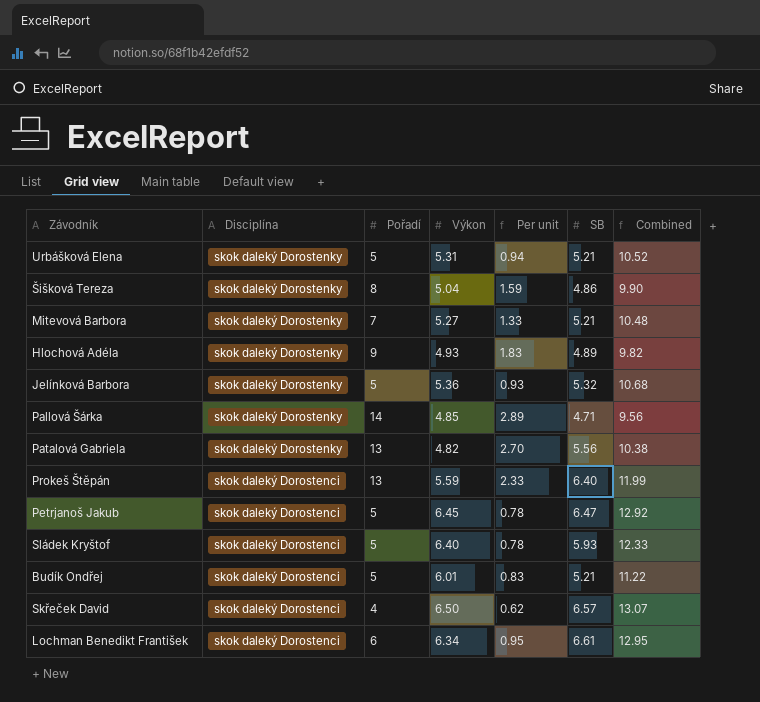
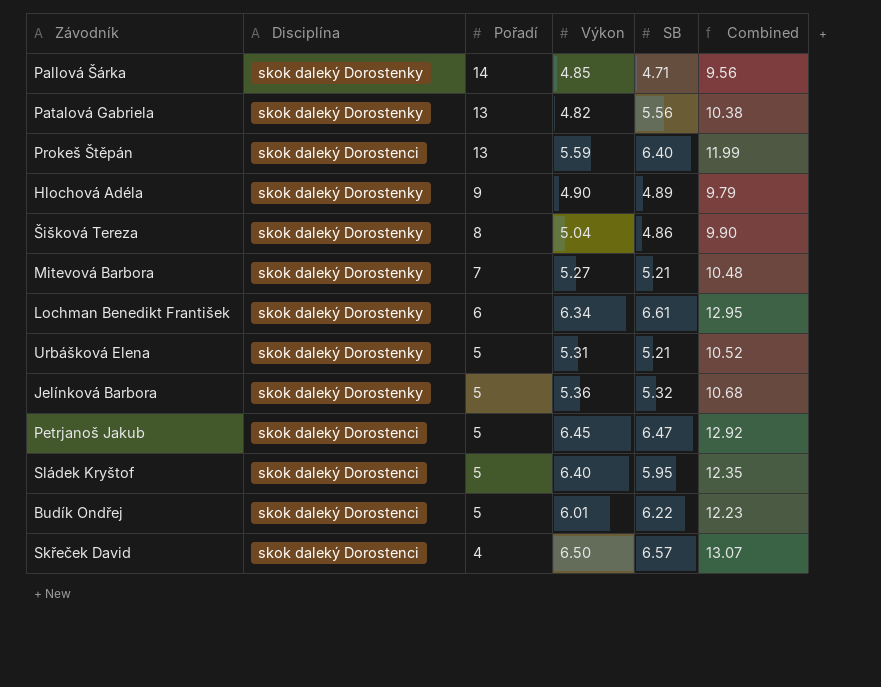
row order: Disciplína descending -> Pořadí descending
column Per unit | formula: [Pořadí] / [Výkon] -> none
Hlochová Adéla | Výkon: 4.93 -> 4.90
Hlochová Adéla | Combined: 9.82 -> 9.79
Lochman Benedikt František | Disciplína: skok daleký Dorostenci -> skok daleký Dorostenky
Sládek Kryštof | SB: 5.93 -> 5.95
Sládek Kryštof | Combined: 12.33 -> 12.35
Budík Ondřej | SB: 5.21 -> 6.22
Budík Ondřej | Combined: 11.22 -> 12.23

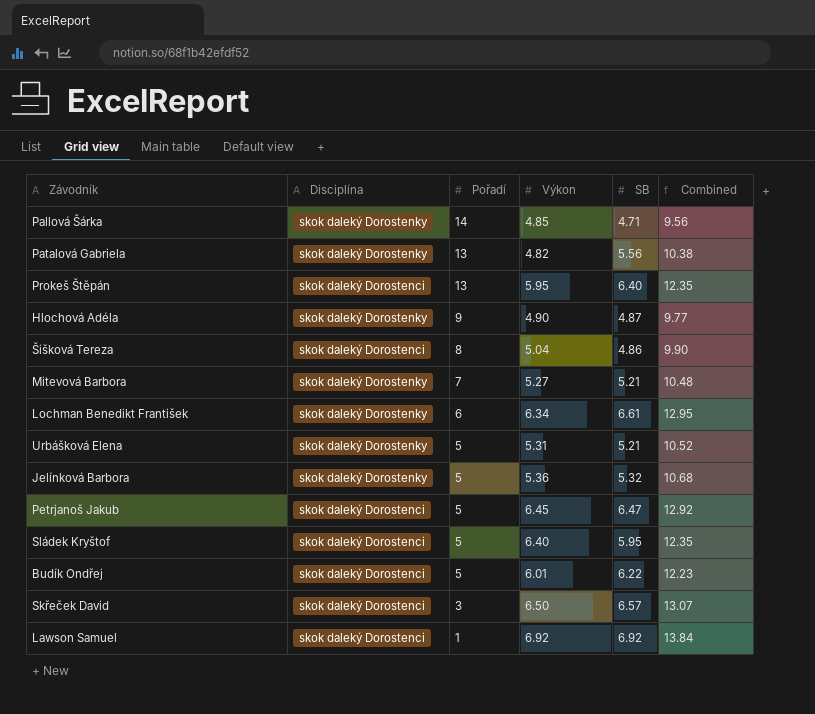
Prokeš Štěpán | Výkon: 5.59 -> 5.95
Prokeš Štěpán | Combined: 11.99 -> 12.35
Hlochová Adéla | SB: 4.89 -> 4.87
Hlochová Adéla | Combined: 9.79 -> 9.77
Šišková Tereza | Disciplína: skok daleký Dorostenky -> skok daleký Dorostenci
Skřeček David | Pořadí: 4 -> 3
row Lawson Samuel: none -> skok daleký Dorostenci | 1 | 6.92 | 6.92 | 13.84

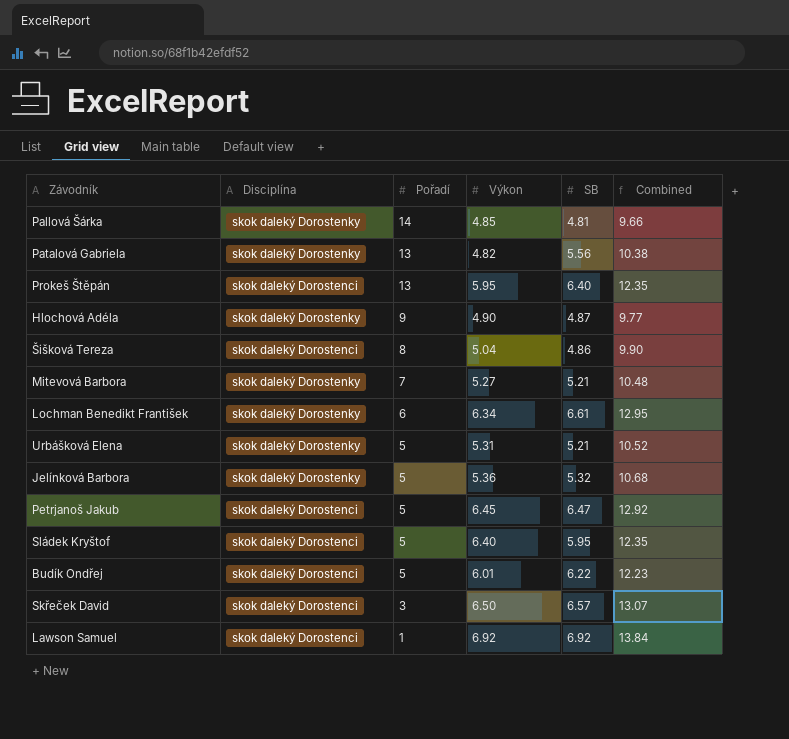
Pallová Šárka | SB: 4.71 -> 4.81
Pallová Šárka | Combined: 9.56 -> 9.66

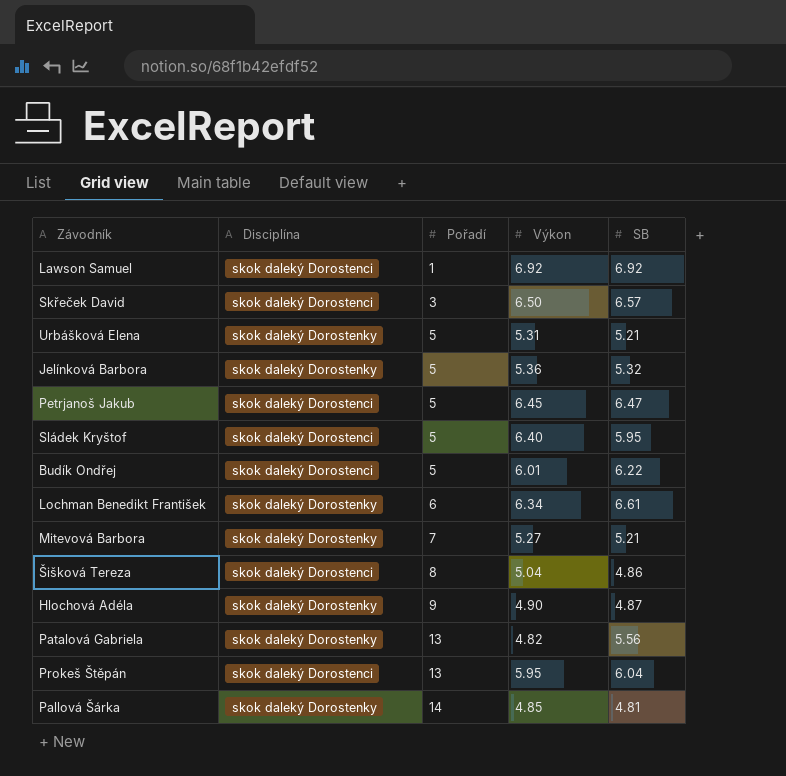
row order: Pořadí descending -> Pořadí ascending
column Combined | formula: [Výkon] + [SB] -> none
Prokeš Štěpán | SB: 6.40 -> 6.04

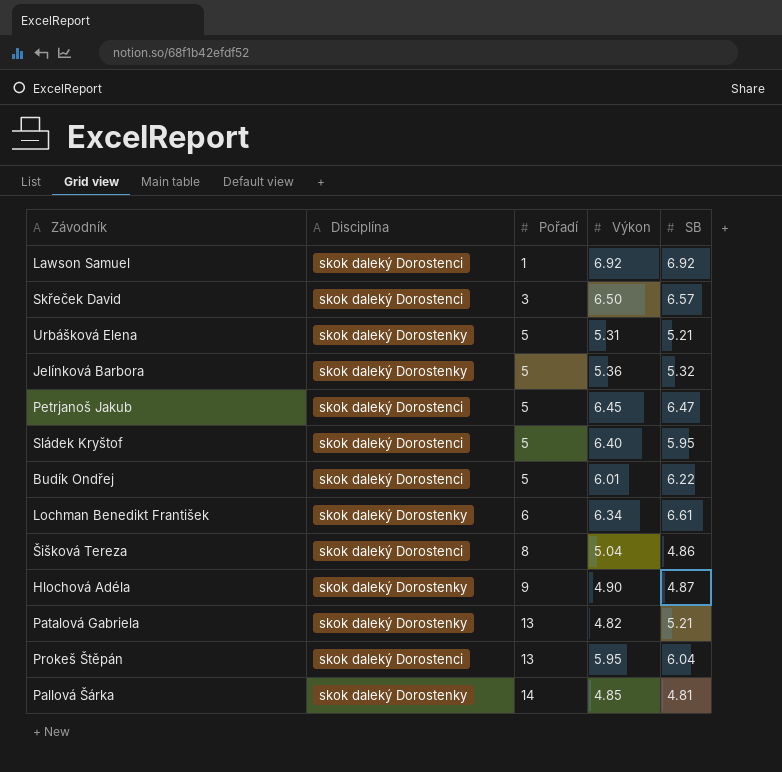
row Mitevová Barbora: skok daleký Dorostenky | 7 | 5.27 | 5.21 -> none
Patalová Gabriela | SB: 5.56 -> 5.21

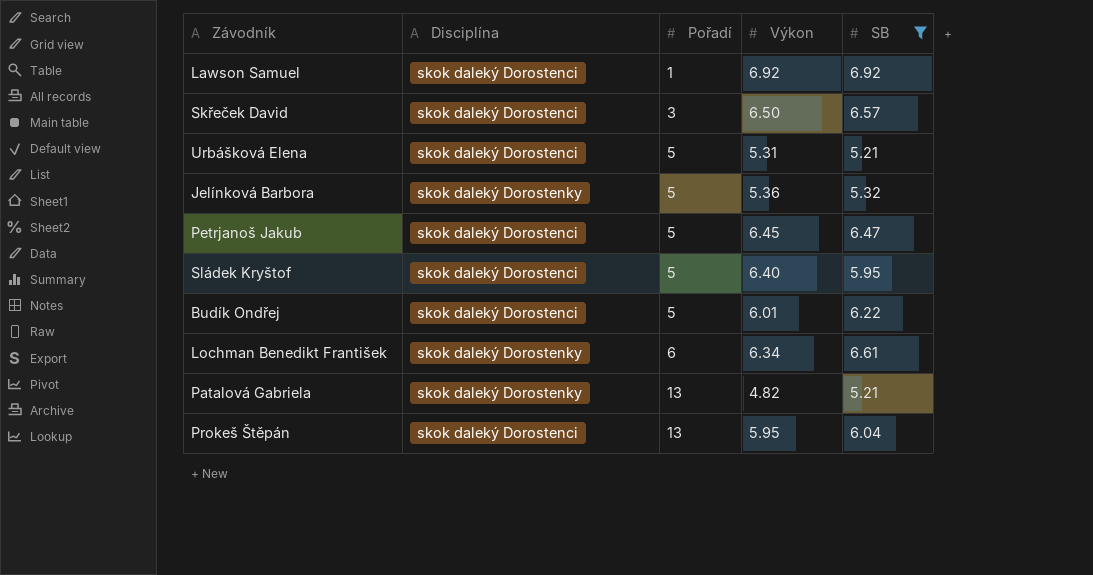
filter: none -> SB >= 5.21
Urbášková Elena | Disciplína: skok daleký Dorostenky -> skok daleký Dorostenci

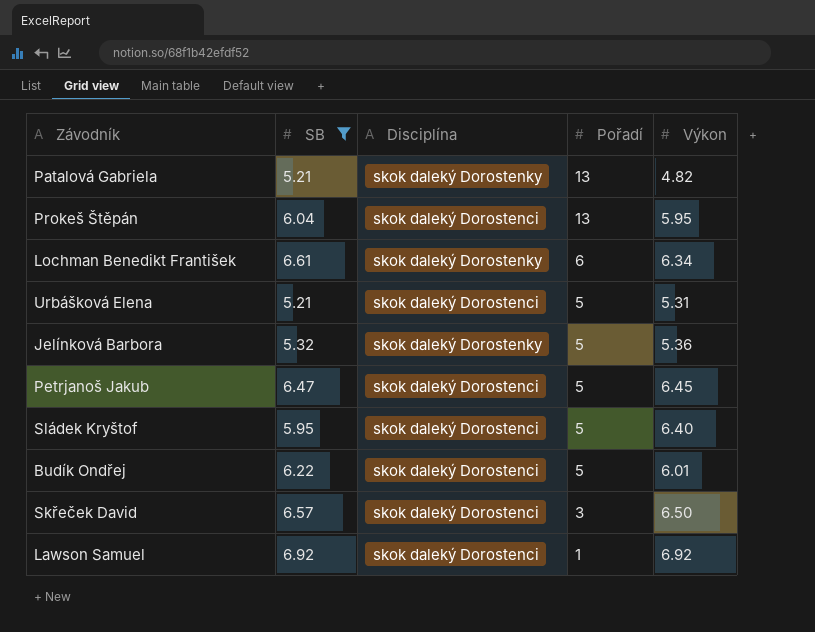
row order: Pořadí ascending -> Pořadí descending
column SB | position: 5 -> 2

